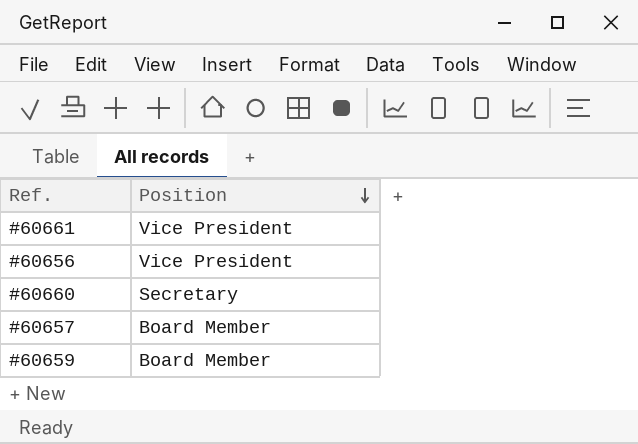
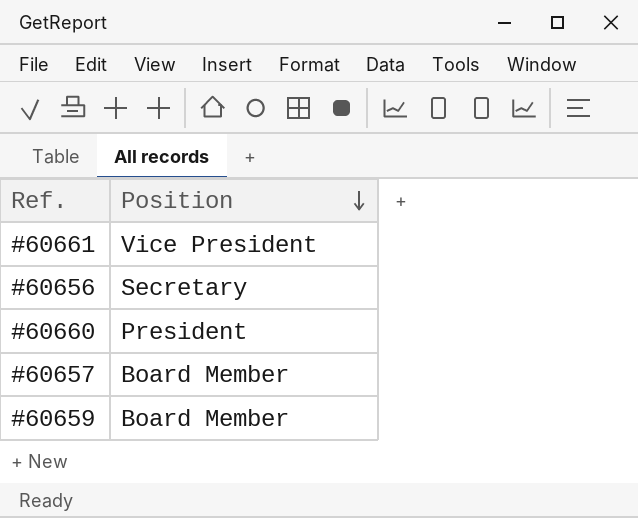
#60656 | Position: Vice President -> Secretary
#60660 | Position: Secretary -> President

